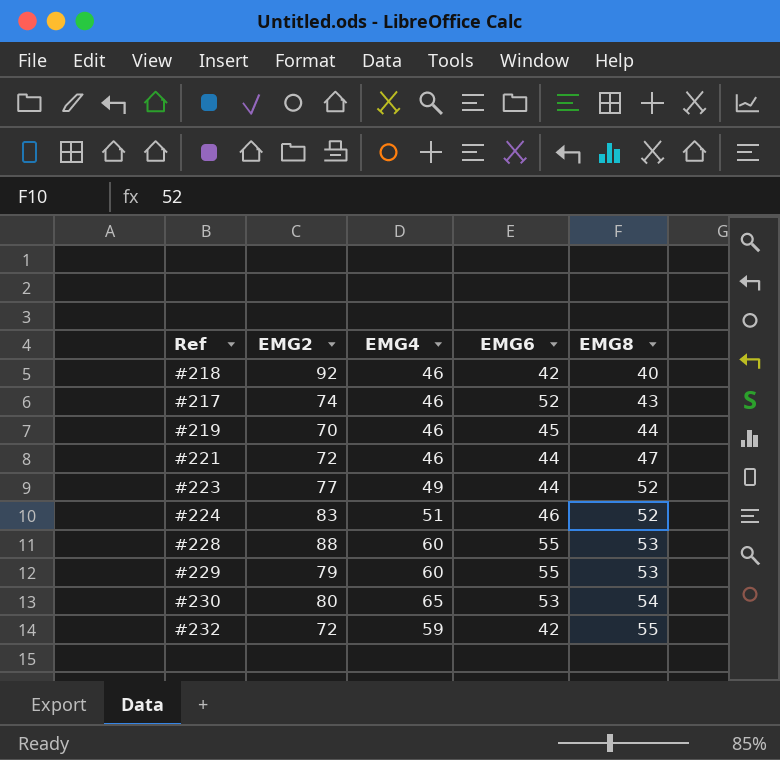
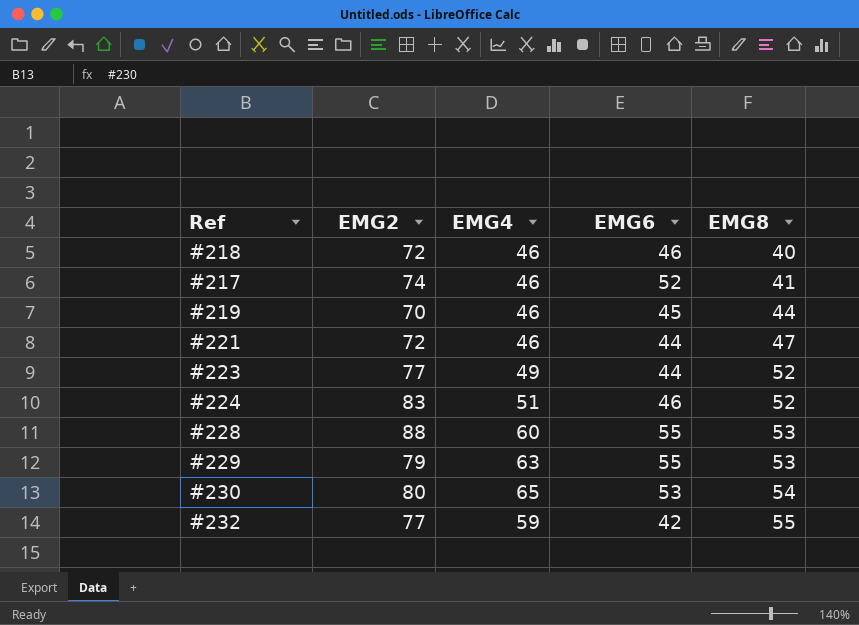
#218 | EMG2: 92 -> 72
#218 | EMG6: 42 -> 46
#217 | EMG8: 43 -> 41
#229 | EMG4: 60 -> 63
#232 | EMG2: 72 -> 77

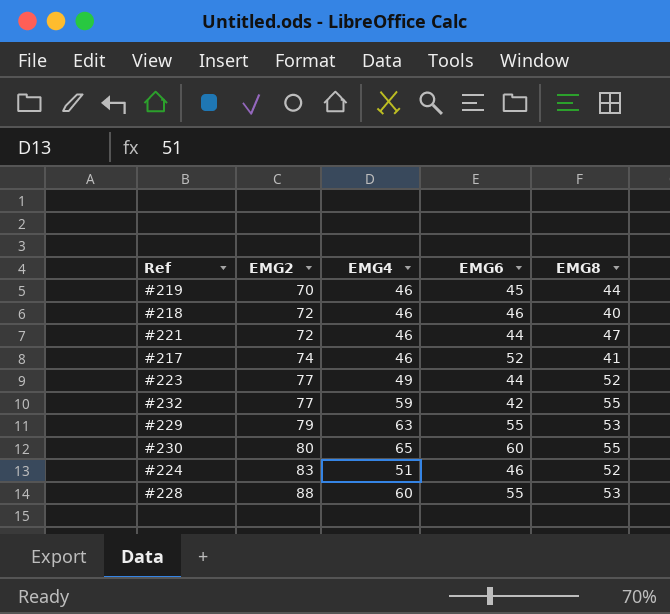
row order: EMG8 ascending -> EMG2 ascending
#230 | EMG6: 53 -> 60
#230 | EMG8: 54 -> 55

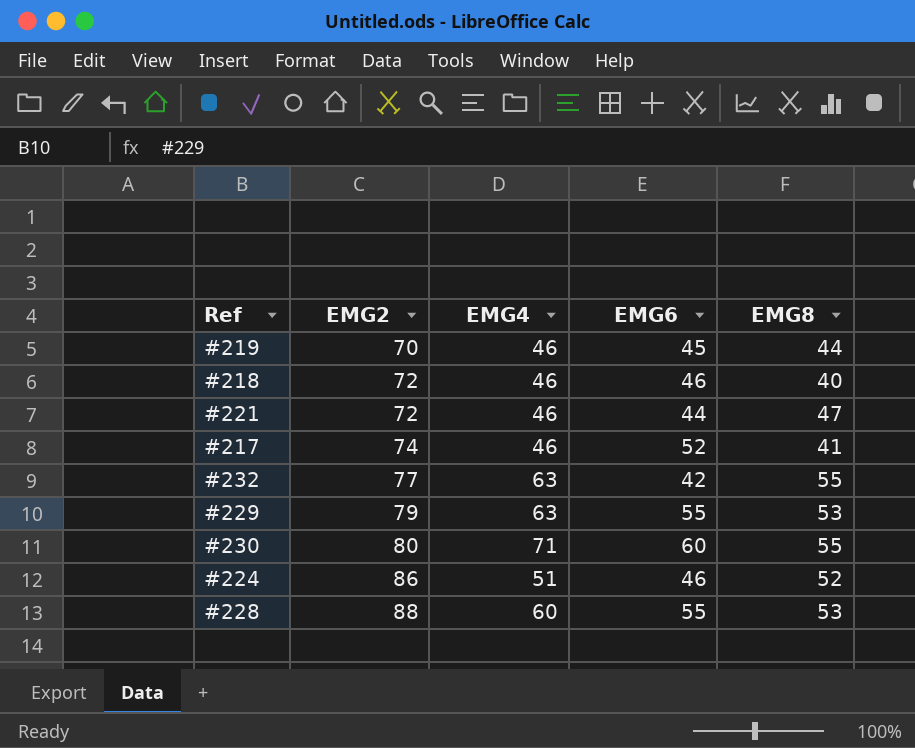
row #223: 77 | 49 | 44 | 52 -> none
#232 | EMG4: 59 -> 63
#230 | EMG4: 65 -> 71
#224 | EMG2: 83 -> 86

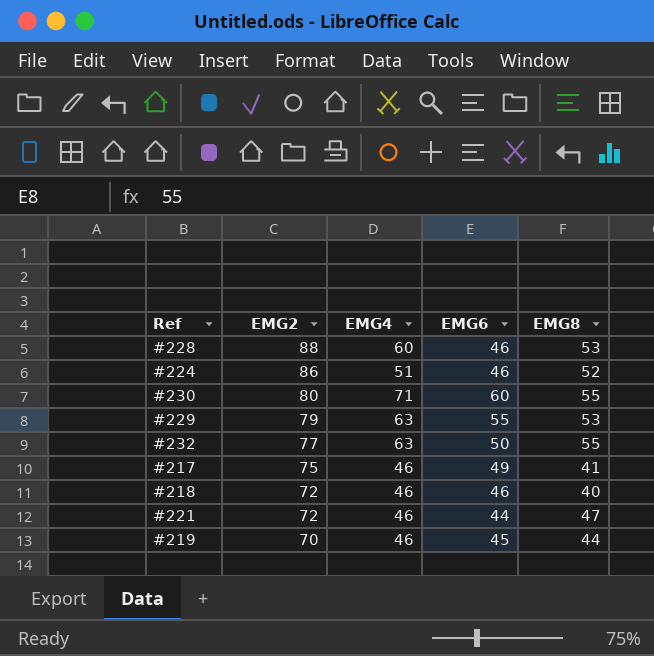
row order: EMG2 ascending -> EMG2 descending
#228 | EMG6: 55 -> 46
#232 | EMG6: 42 -> 50
#217 | EMG2: 74 -> 75
#217 | EMG6: 52 -> 49

